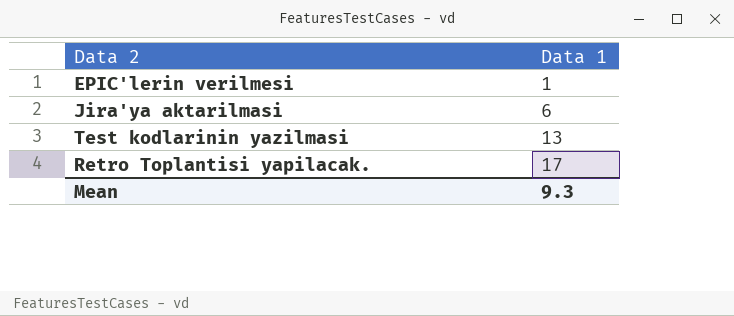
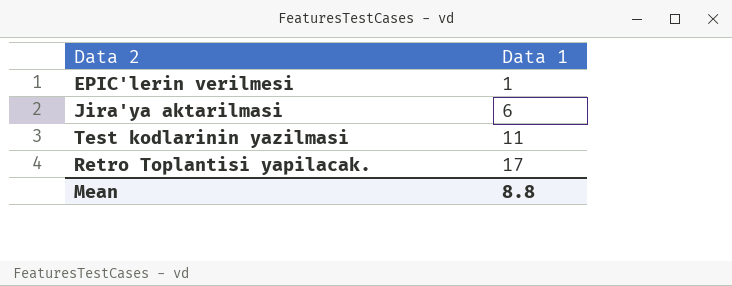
Test kodlarinin yazilmasi | Data 1: 13 -> 11
Mean | Data 1: 9.3 -> 8.8

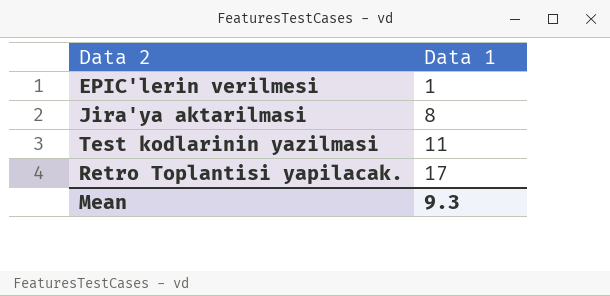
Jira'ya aktarilmasi | Data 1: 6 -> 8
Mean | Data 1: 8.8 -> 9.3

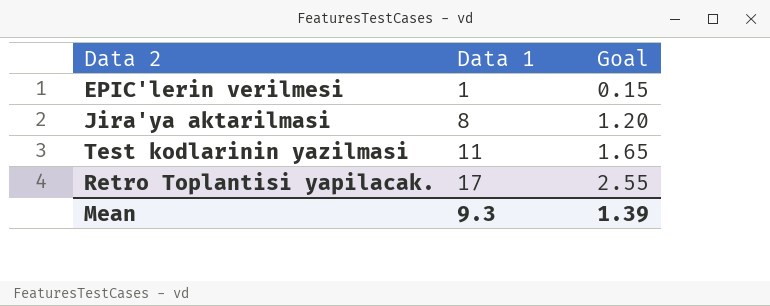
column Goal | formula: none -> [Data 1] * 0.15

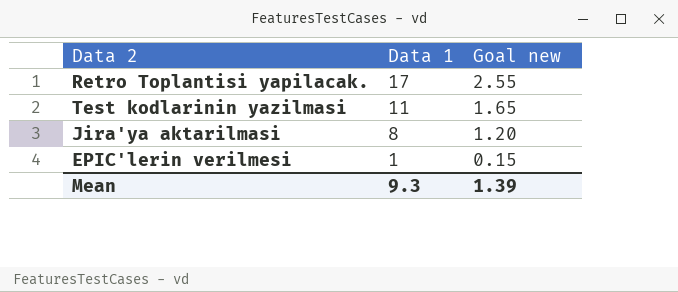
row order: Data 1 ascending -> Data 1 descending
column name: Goal -> Goal new

